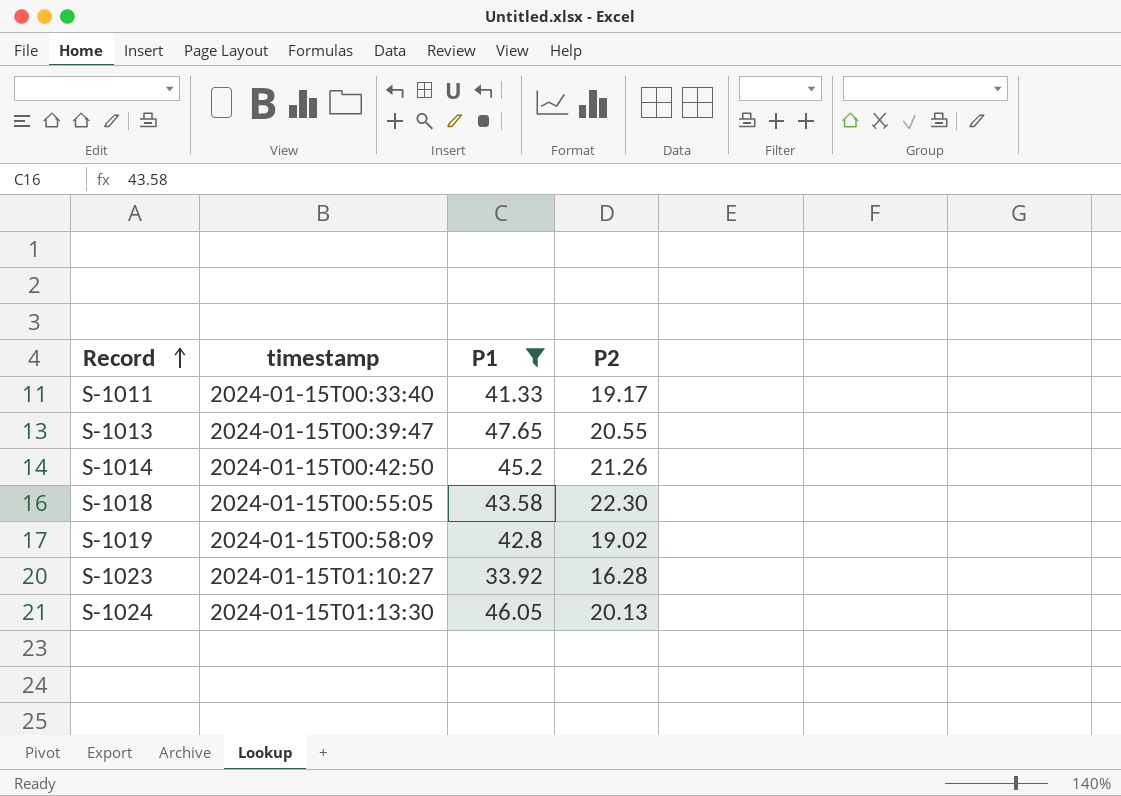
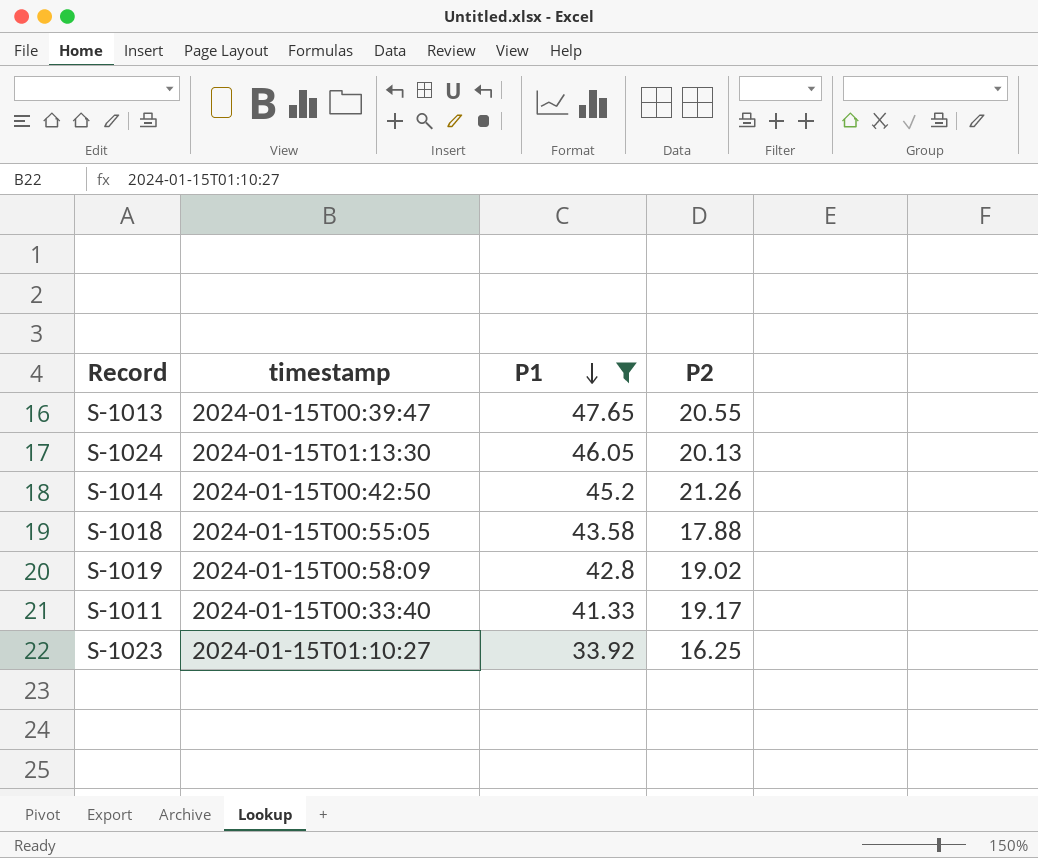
row order: Record ascending -> P1 descending
S-1018 | P2: 22.30 -> 17.88
S-1023 | P2: 16.28 -> 16.25

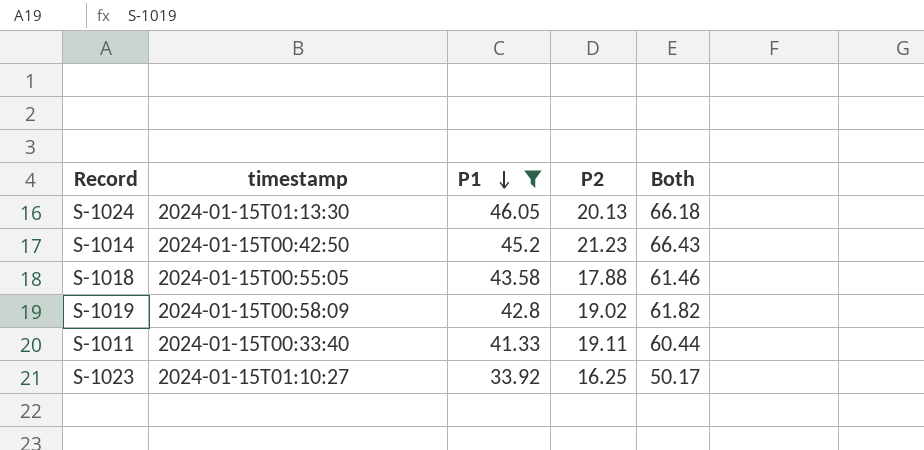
column Both | formula: none -> [P1] + [P2]
row S-1013: 2024-01-15T00:39:47 | 47.65 | 20.55 -> none
S-1014 | P2: 21.26 -> 21.23
S-1011 | P2: 19.17 -> 19.11

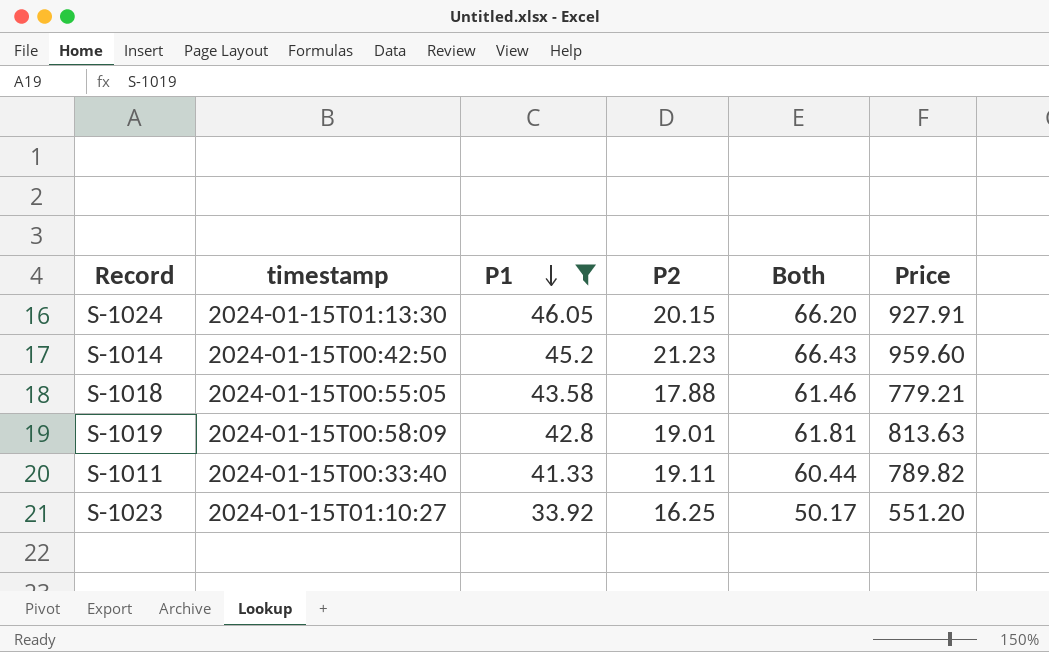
column Price | formula: none -> [P1] * [P2]
S-1024 | P2: 20.13 -> 20.15
S-1024 | Both: 66.18 -> 66.20
S-1019 | P2: 19.02 -> 19.01
S-1019 | Both: 61.82 -> 61.81

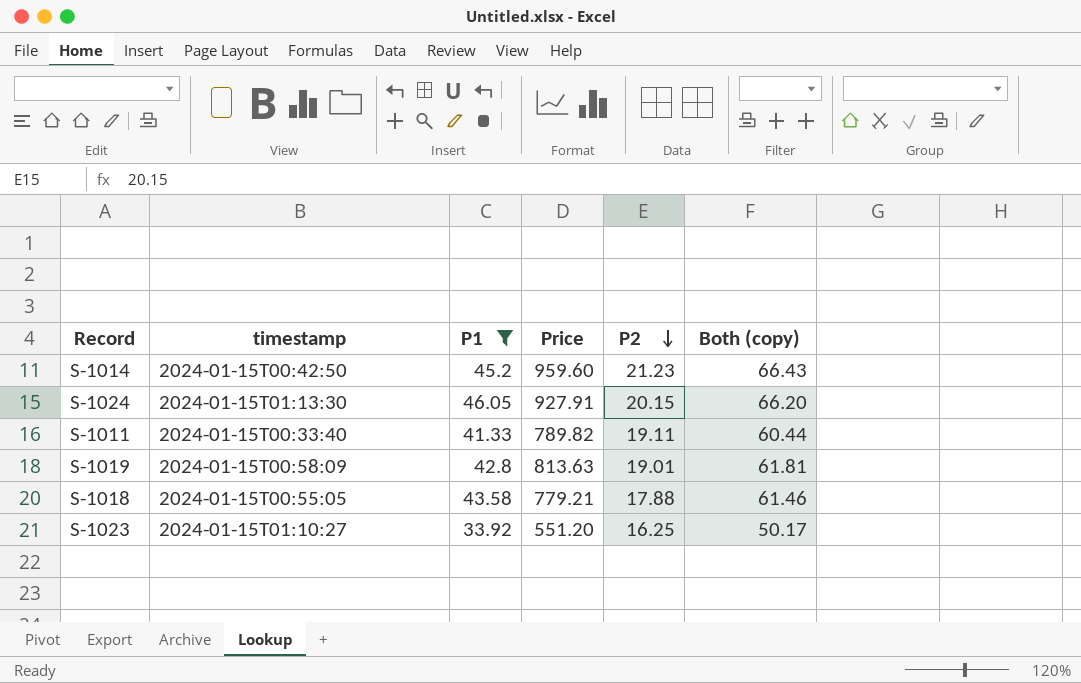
row order: P1 descending -> P2 descending
column Price | position: 6 -> 4
column name: Both -> Both (copy)

